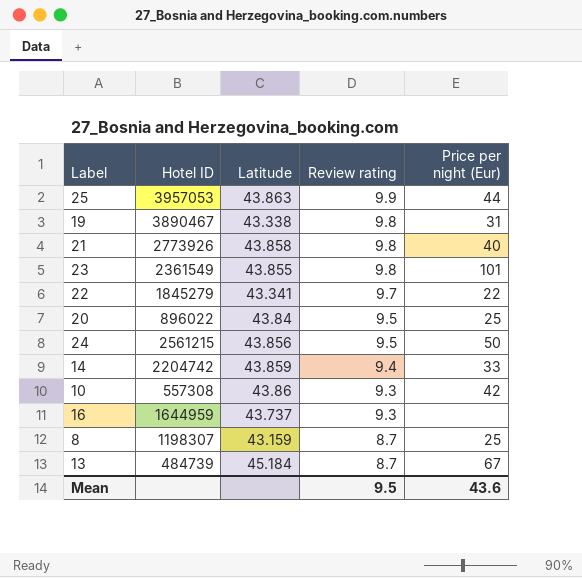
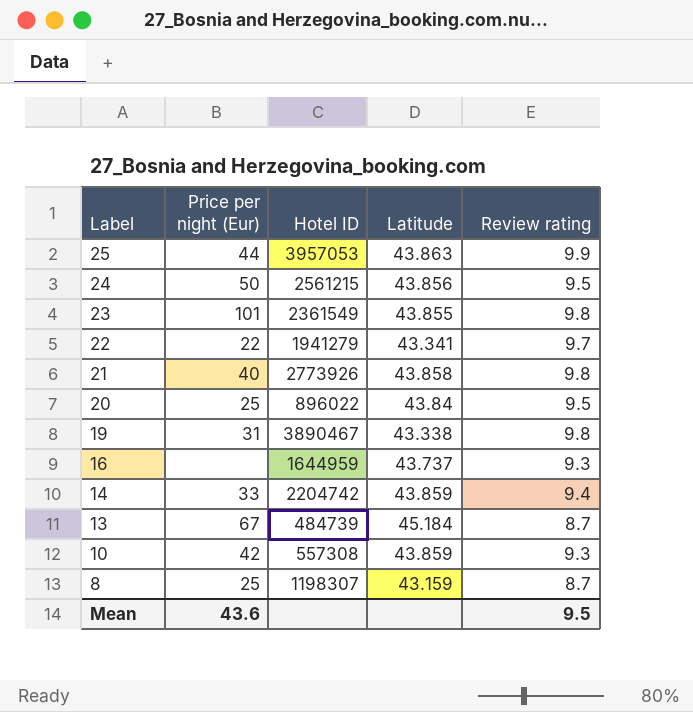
row order: Review rating descending -> Label descending
column Price per night (Eur) | position: 5 -> 2
22 | Hotel ID: 1845279 -> 1941279
10 | Latitude: 43.86 -> 43.859

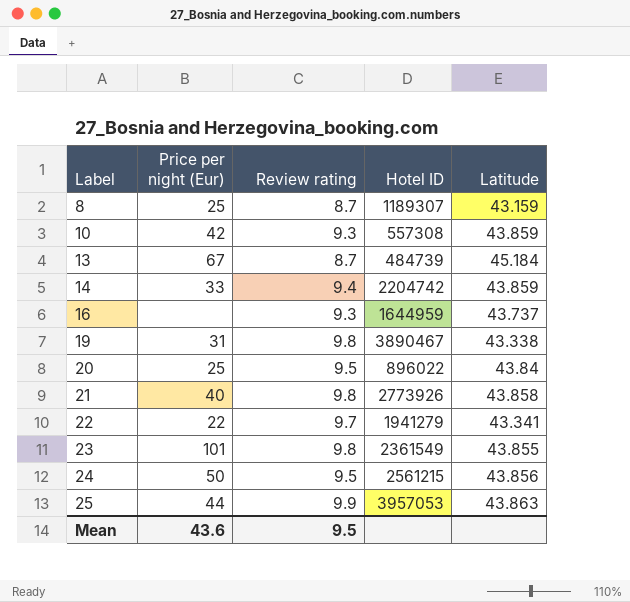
row order: Label descending -> Label ascending
column Review rating | position: 5 -> 3
8 | Hotel ID: 1198307 -> 1189307

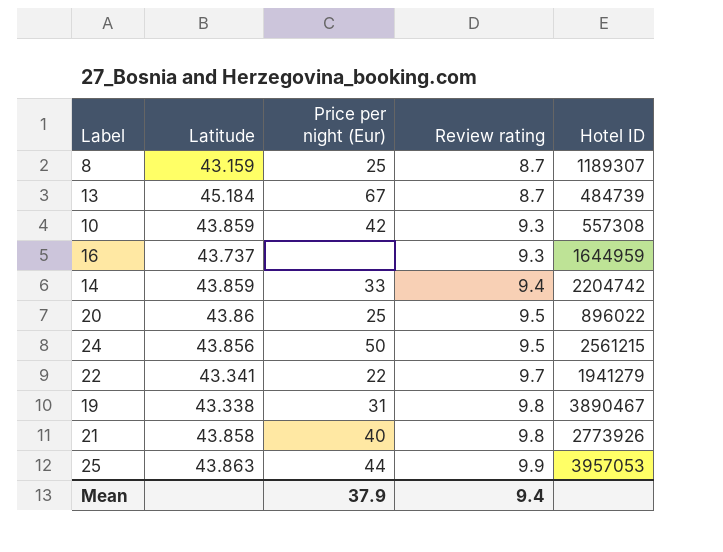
row order: Label ascending -> Review rating ascending
column Latitude | position: 5 -> 2
row 23: 101 | 9.8 | 2361549 | 43.855 -> none
20 | Latitude: 43.84 -> 43.86
Mean | Price per night (Eur): 43.6 -> 37.9
Mean | Review rating: 9.5 -> 9.4

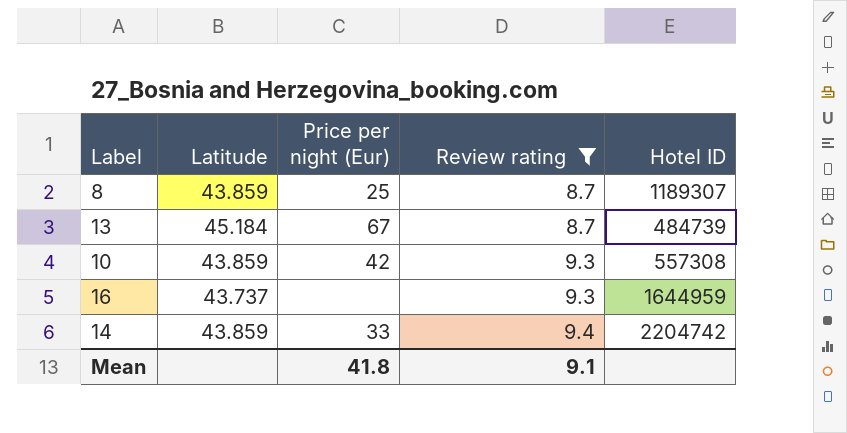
filter: none -> Review rating <= 9.4
8 | Latitude: 43.159 -> 43.859
Mean | Price per night (Eur): 37.9 -> 41.8
Mean | Review rating: 9.4 -> 9.1

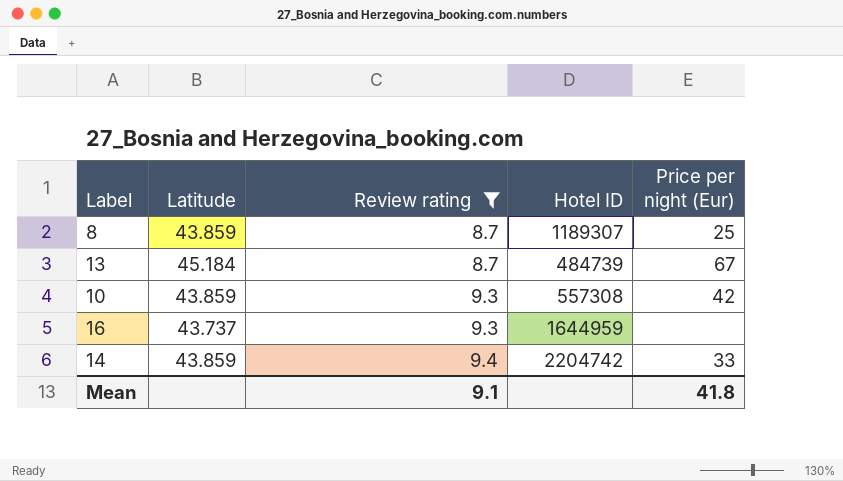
column Price per night (Eur) | position: 3 -> 5

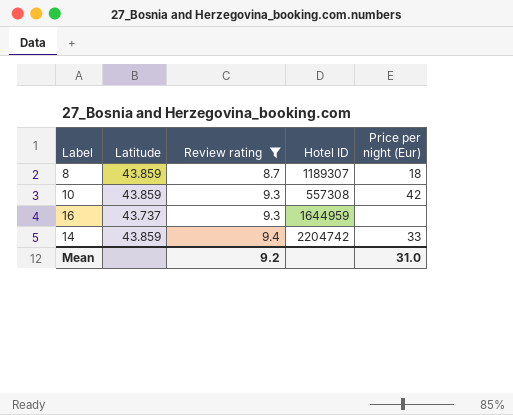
row 13: 45.184 | 8.7 | 484739 | 67 -> none
8 | Price per night (Eur): 25 -> 18
Mean | Review rating: 9.1 -> 9.2
Mean | Price per night (Eur): 41.8 -> 31.0

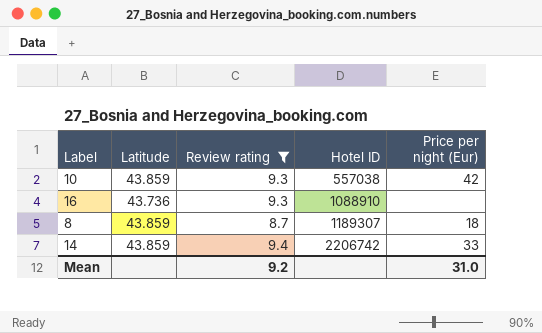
row order: Review rating ascending -> Hotel ID ascending
10 | Hotel ID: 557308 -> 557038
16 | Latitude: 43.737 -> 43.736
16 | Hotel ID: 1644959 -> 1088910
14 | Hotel ID: 2204742 -> 2206742

